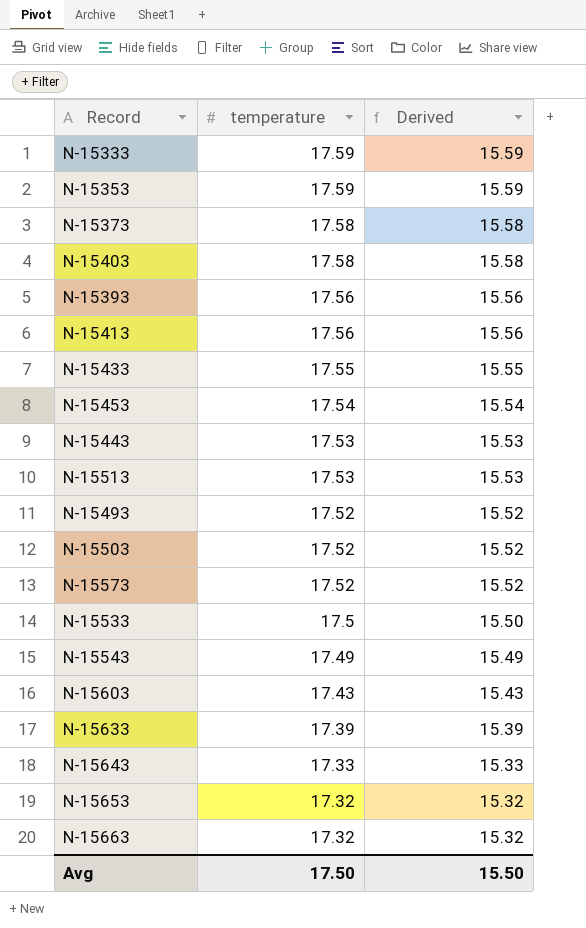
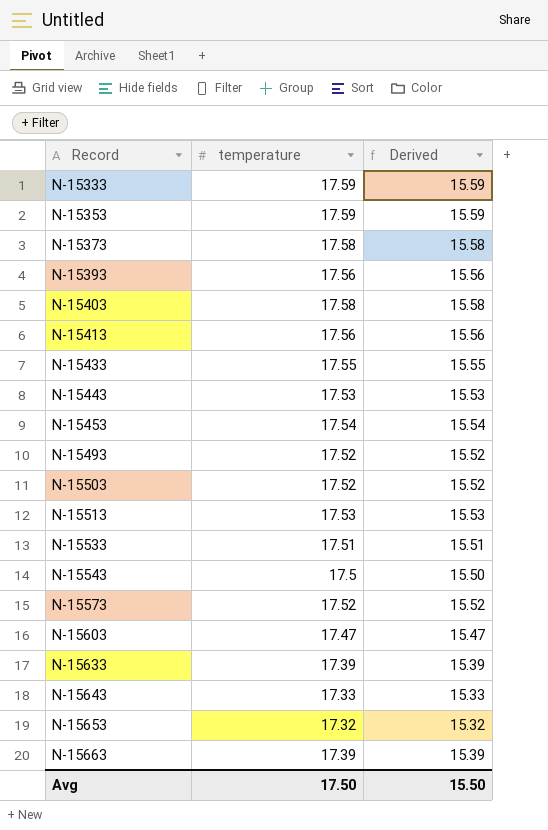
row order: temperature descending -> Record ascending
N-15533 | temperature: 17.5 -> 17.51
N-15533 | Derived: 15.50 -> 15.51
N-15543 | temperature: 17.49 -> 17.5
N-15543 | Derived: 15.49 -> 15.50
N-15603 | temperature: 17.43 -> 17.47
N-15603 | Derived: 15.43 -> 15.47
N-15663 | temperature: 17.32 -> 17.39
N-15663 | Derived: 15.32 -> 15.39

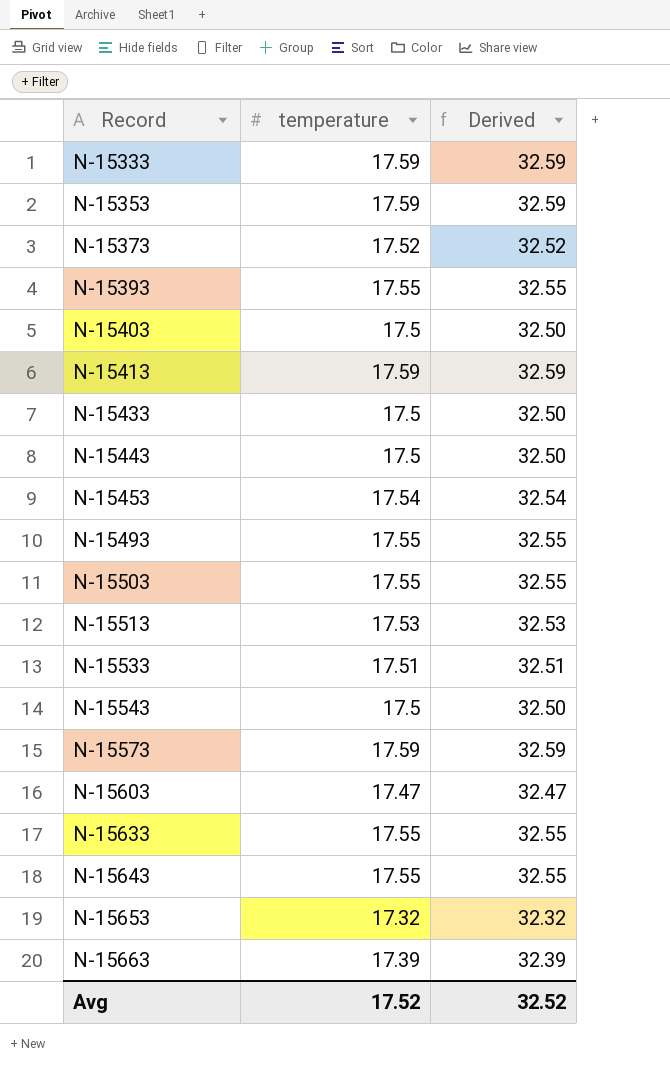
column Derived | formula: [temperature] - 2 -> [temperature] + 15
N-15373 | temperature: 17.58 -> 17.52
N-15393 | temperature: 17.56 -> 17.55
N-15403 | temperature: 17.58 -> 17.5
N-15413 | temperature: 17.56 -> 17.59
N-15433 | temperature: 17.55 -> 17.5
N-15443 | temperature: 17.53 -> 17.5
N-15493 | temperature: 17.52 -> 17.55
N-15503 | temperature: 17.52 -> 17.55
N-15573 | temperature: 17.52 -> 17.59
N-15633 | temperature: 17.39 -> 17.55
N-15643 | temperature: 17.33 -> 17.55
Avg | temperature: 17.50 -> 17.52
Avg | Derived: 15.50 -> 32.52

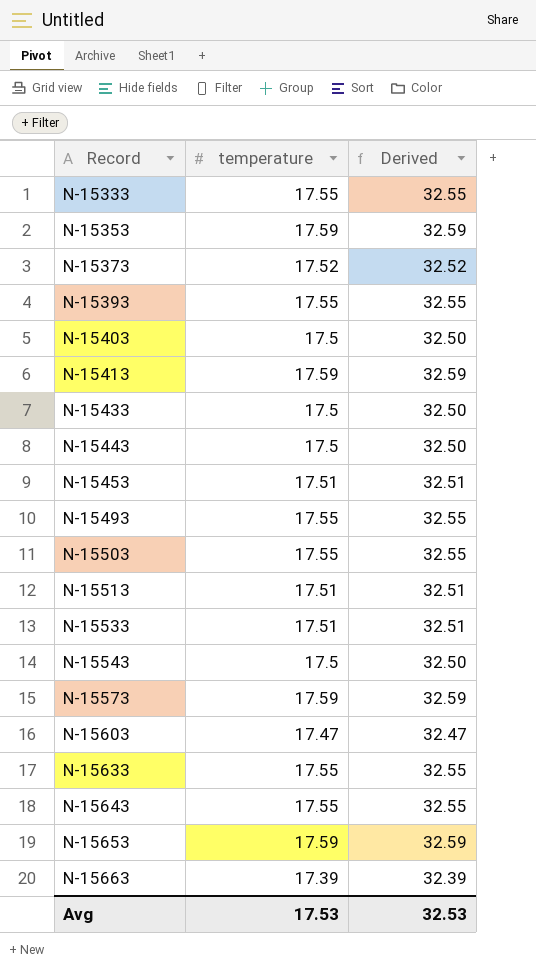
N-15333 | temperature: 17.59 -> 17.55
N-15333 | Derived: 32.59 -> 32.55
N-15453 | temperature: 17.54 -> 17.51
N-15453 | Derived: 32.54 -> 32.51
N-15513 | temperature: 17.53 -> 17.51
N-15513 | Derived: 32.53 -> 32.51
N-15653 | temperature: 17.32 -> 17.59
N-15653 | Derived: 32.32 -> 32.59
Avg | temperature: 17.52 -> 17.53
Avg | Derived: 32.52 -> 32.53

